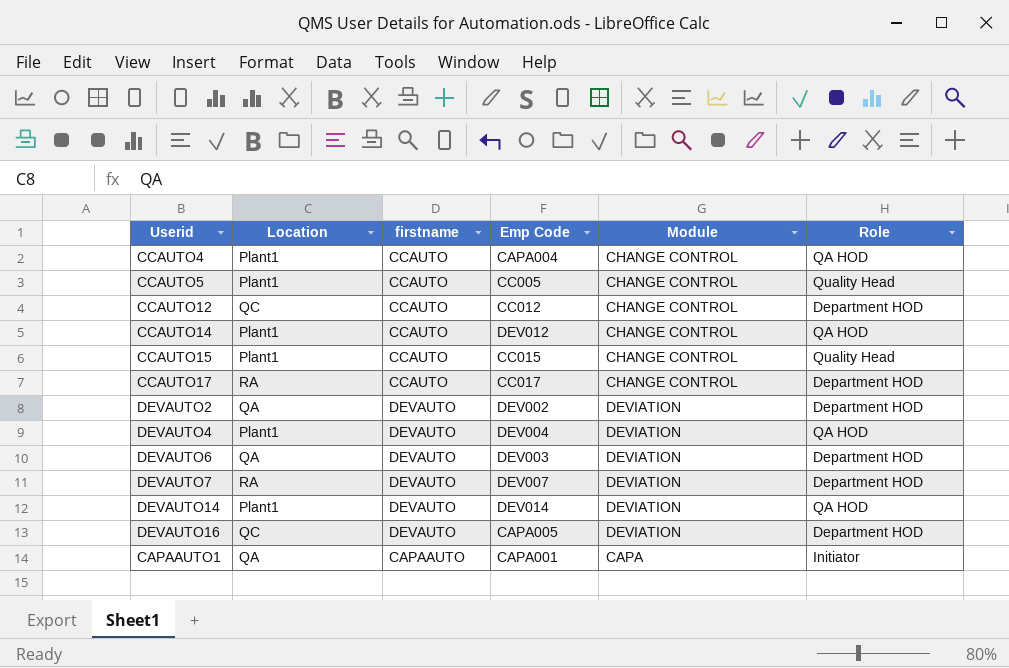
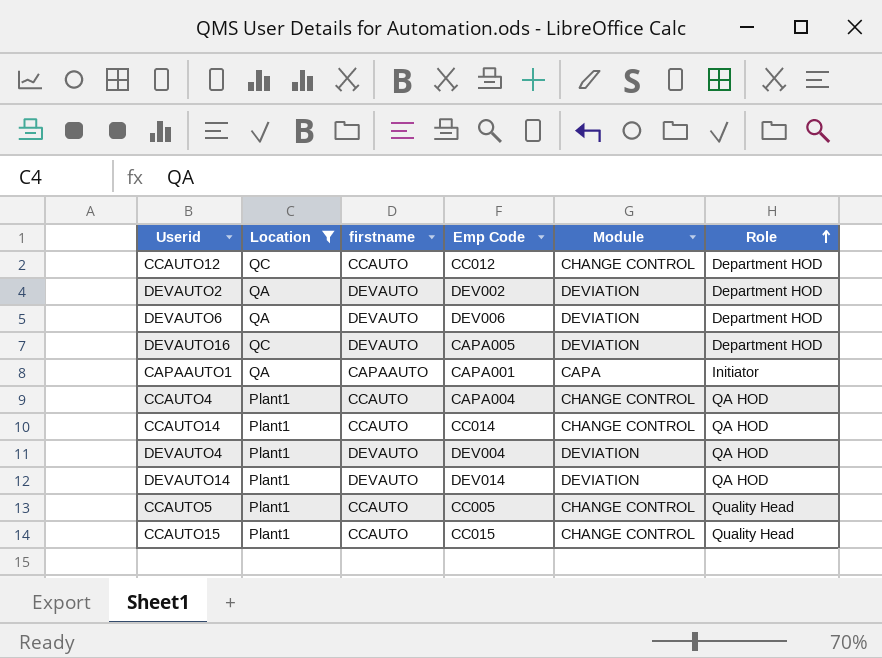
filter: none -> Location != RA
row order: none -> Role ascending
DEVAUTO6 | Emp Code: DEV003 -> DEV006
CCAUTO14 | Emp Code: DEV012 -> CC014

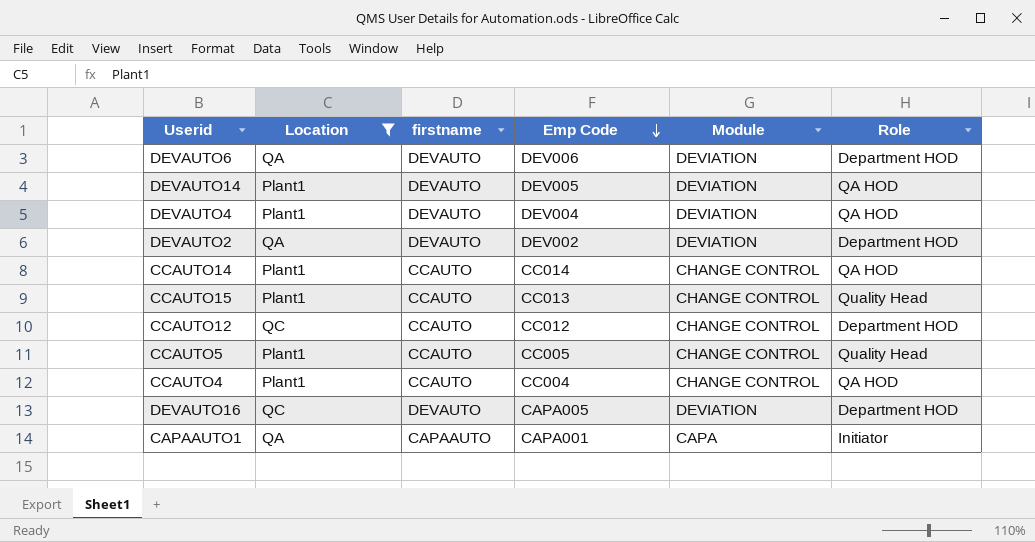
row order: Role ascending -> Emp Code descending
DEVAUTO14 | Emp Code: DEV014 -> DEV005
CCAUTO15 | Emp Code: CC015 -> CC013
CCAUTO4 | Emp Code: CAPA004 -> CC004

